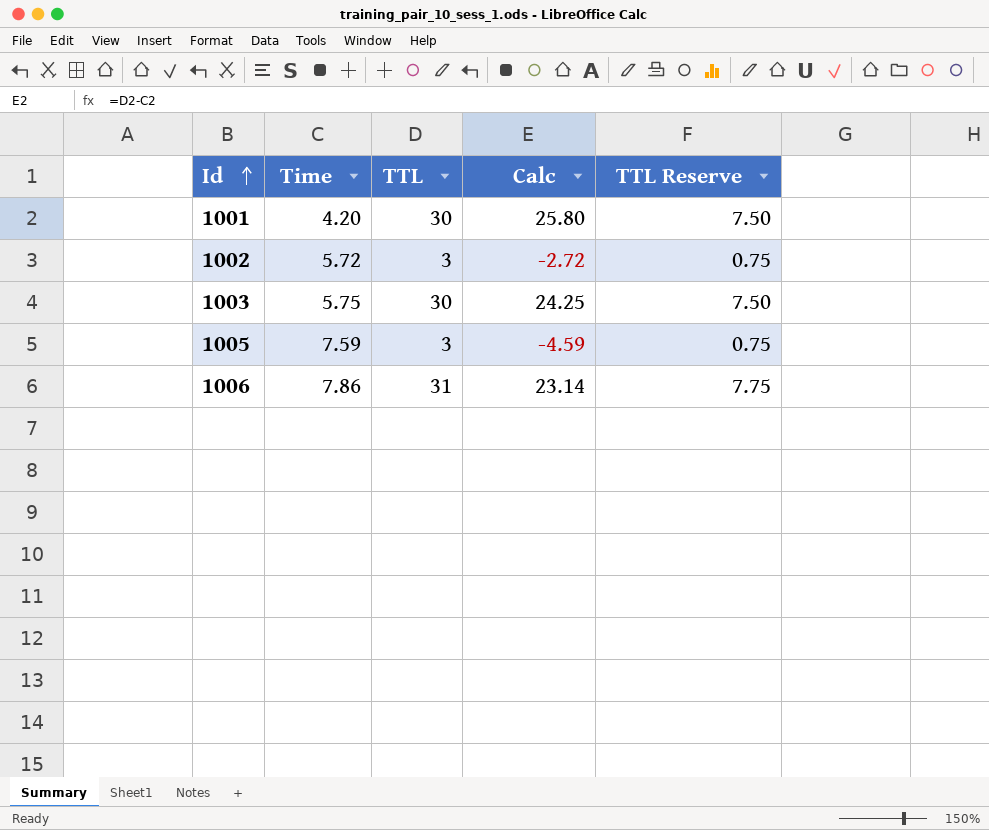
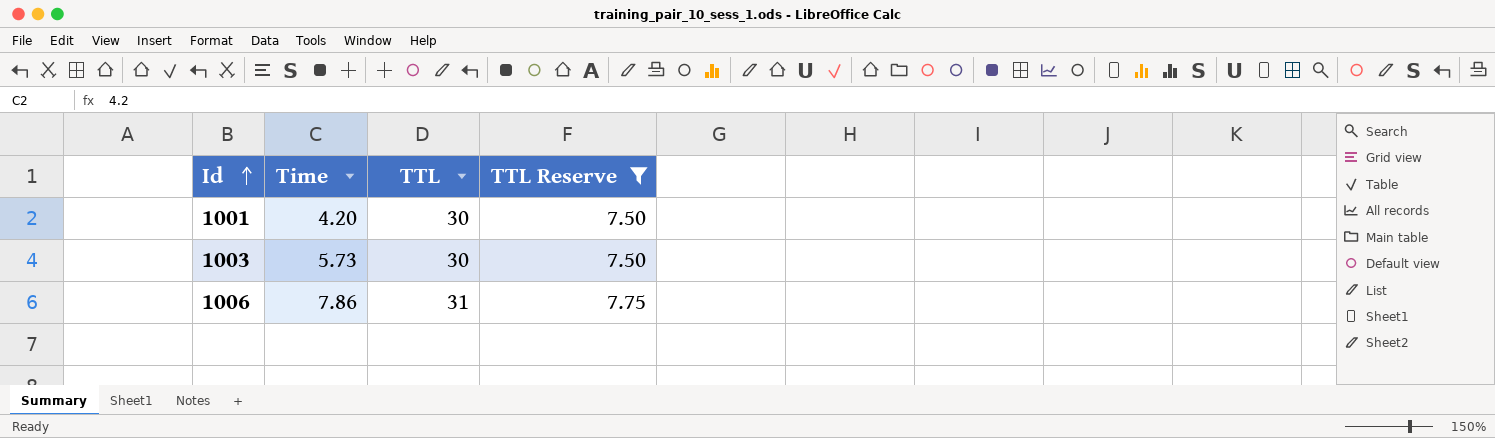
filter: none -> TTL Reserve != 0.75
column Calc | formula: [TTL] - [Time] -> none
1003 | Time: 5.75 -> 5.73

